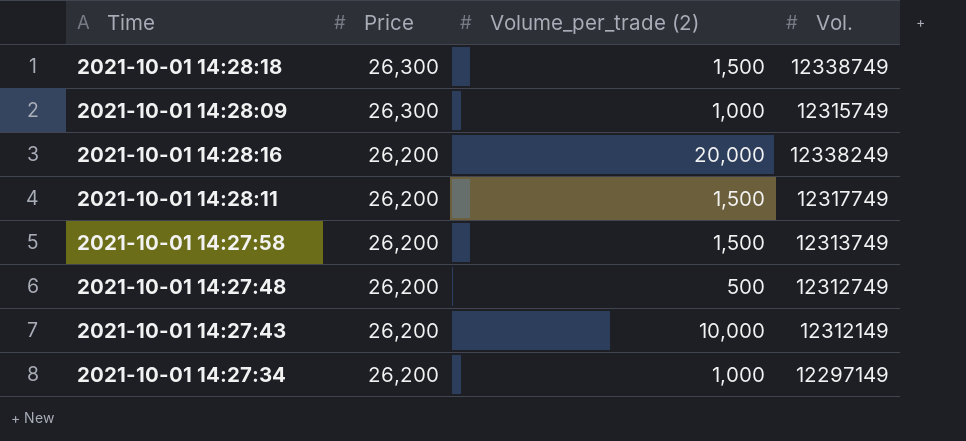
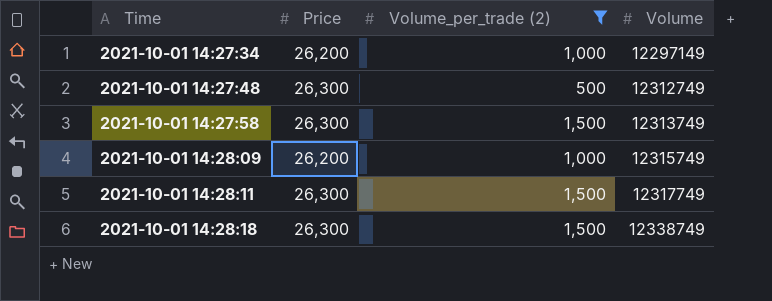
filter: none -> Volume_per_trade (2) <= 1,500
row order: Price descending -> Time ascending
column name: Vol. -> Volume
2021-10-01 14:27:48 | Price: 26,200 -> 26,300
2021-10-01 14:27:58 | Price: 26,200 -> 26,300
2021-10-01 14:28:09 | Price: 26,300 -> 26,200
2021-10-01 14:28:11 | Price: 26,200 -> 26,300

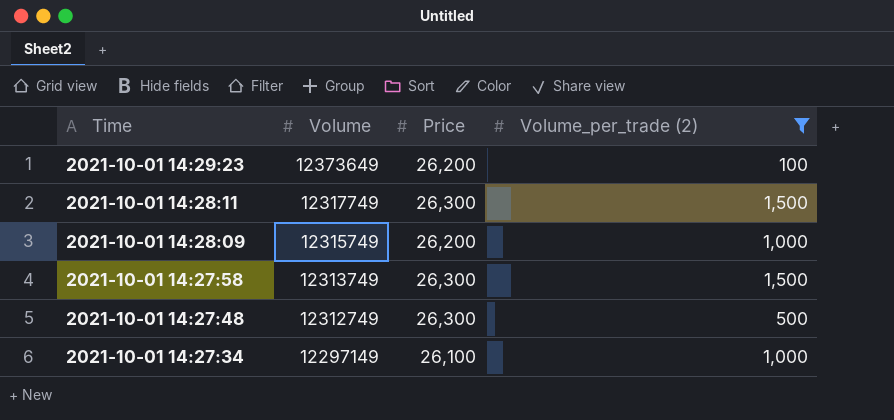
row order: Time ascending -> Time descending
column Volume | position: 4 -> 2
row 2021-10-01 14:28:18: 26,300 | 1,500 | 12338749 -> none
row 2021-10-01 14:29:23: none -> 12373649 | 26,200 | 100
2021-10-01 14:27:34 | Price: 26,200 -> 26,100

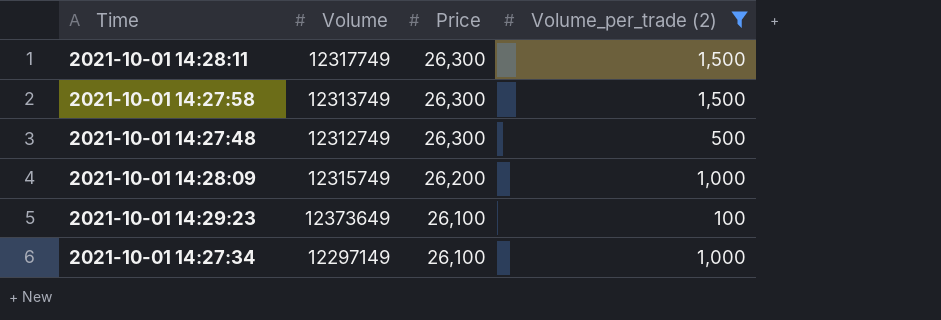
row order: Time descending -> Price descending
2021-10-01 14:29:23 | Price: 26,200 -> 26,100

